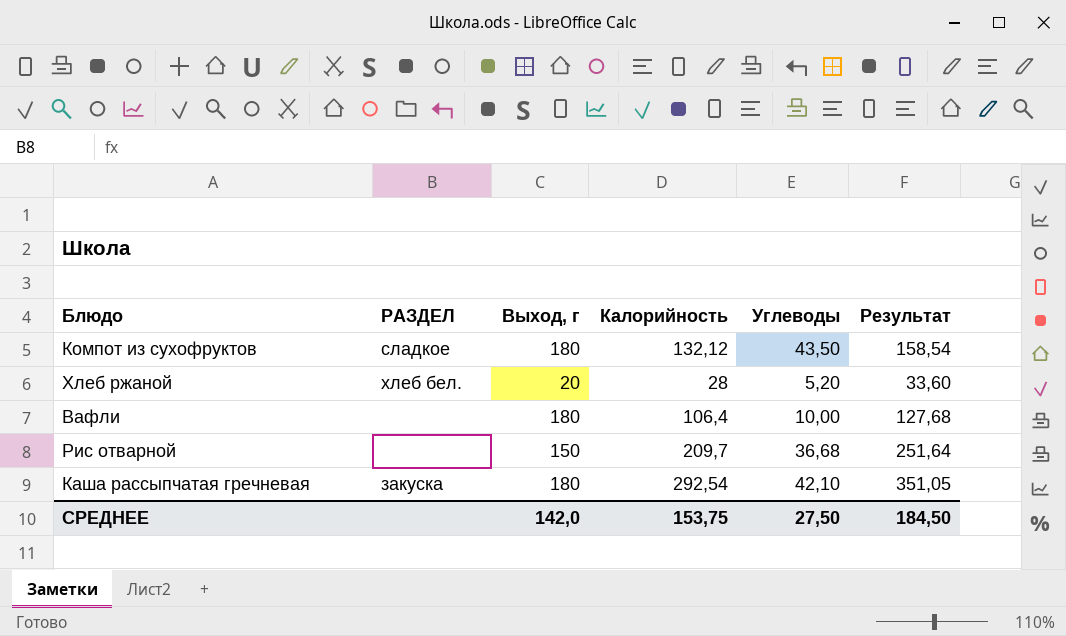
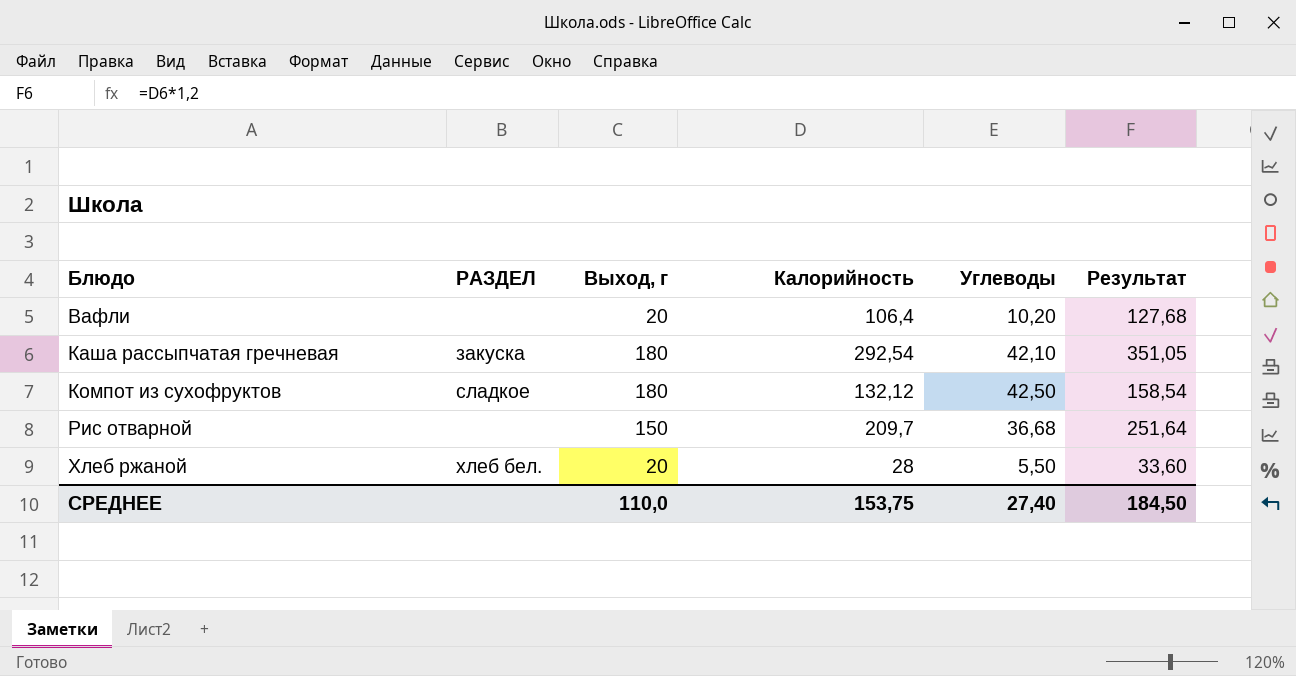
row order: none -> Блюдо ascending
Вафли | Выход, г: 180 -> 20
Вафли | Углеводы: 10,00 -> 10,20
Компот из сухофруктов | Углеводы: 43,50 -> 42,50
Хлеб ржаной | Углеводы: 5,20 -> 5,50
СРЕДНЕЕ | Выход, г: 142,0 -> 110,0
СРЕДНЕЕ | Углеводы: 27,50 -> 27,40

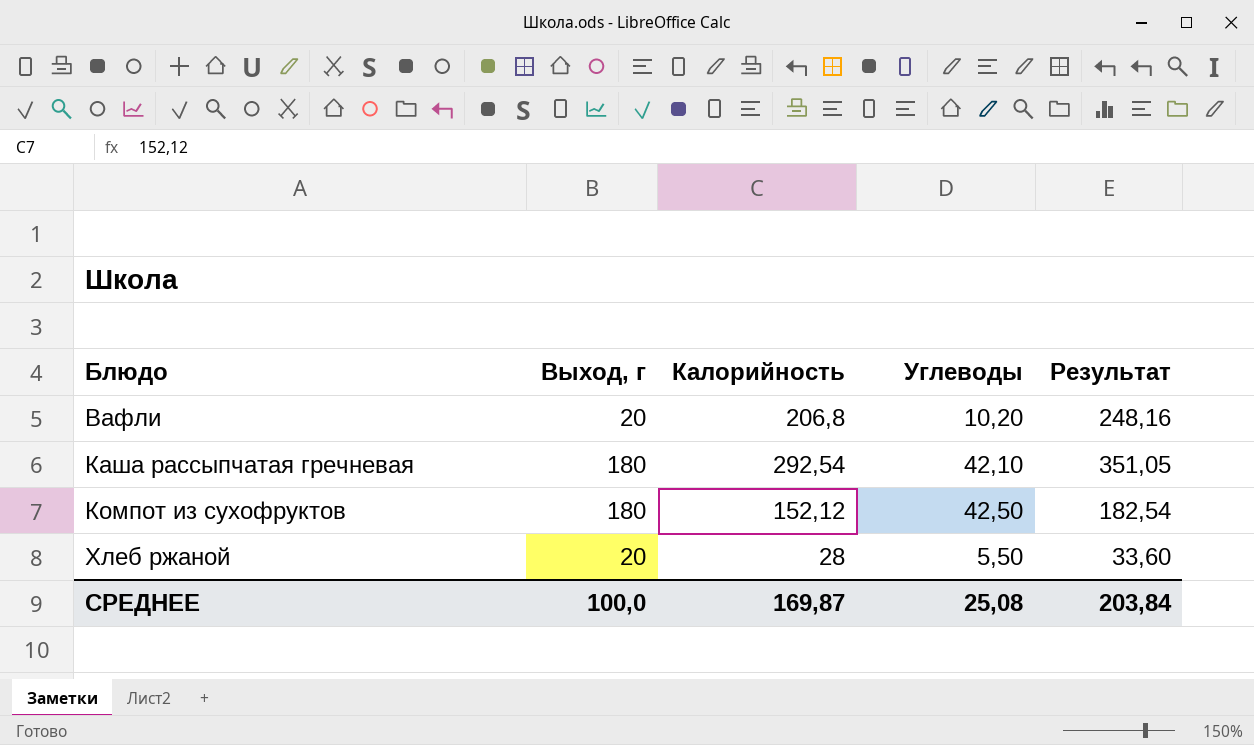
column РАЗДЕЛ | position: 2 -> none
row Рис отварной: none | 150 | 209,7 | 36,68 | 251,64 -> none
Вафли | Калорийность: 106,4 -> 206,8
Вафли | Результат: 127,68 -> 248,16
Компот из сухофруктов | Калорийность: 132,12 -> 152,12
Компот из сухофруктов | Результат: 158,54 -> 182,54
СРЕДНЕЕ | Выход, г: 110,0 -> 100,0
СРЕДНЕЕ | Калорийность: 153,75 -> 169,87
СРЕДНЕЕ | Углеводы: 27,40 -> 25,08
СРЕДНЕЕ | Результат: 184,50 -> 203,84

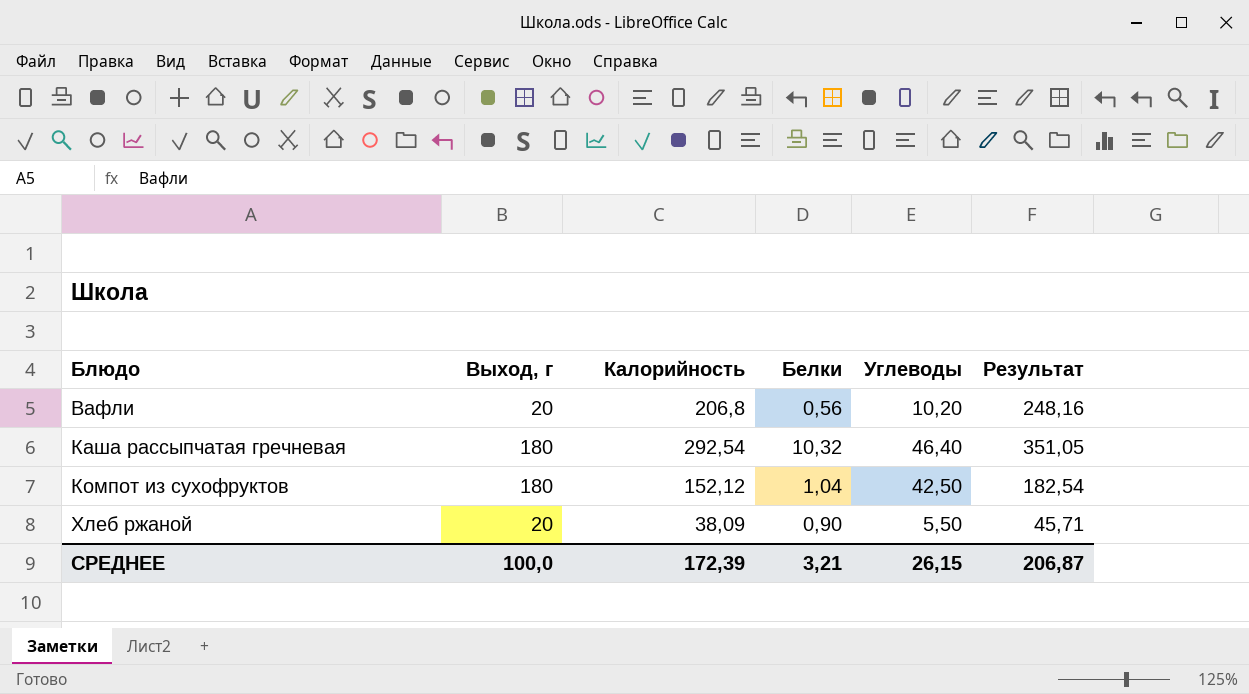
column Белки | position: none -> 4
Каша рассыпчатая гречневая | Углеводы: 42,10 -> 46,40
Хлеб ржаной | Калорийность: 28 -> 38,09
Хлеб ржаной | Результат: 33,60 -> 45,71
СРЕДНЕЕ | Калорийность: 169,87 -> 172,39
СРЕДНЕЕ | Углеводы: 25,08 -> 26,15
СРЕДНЕЕ | Результат: 203,84 -> 206,87

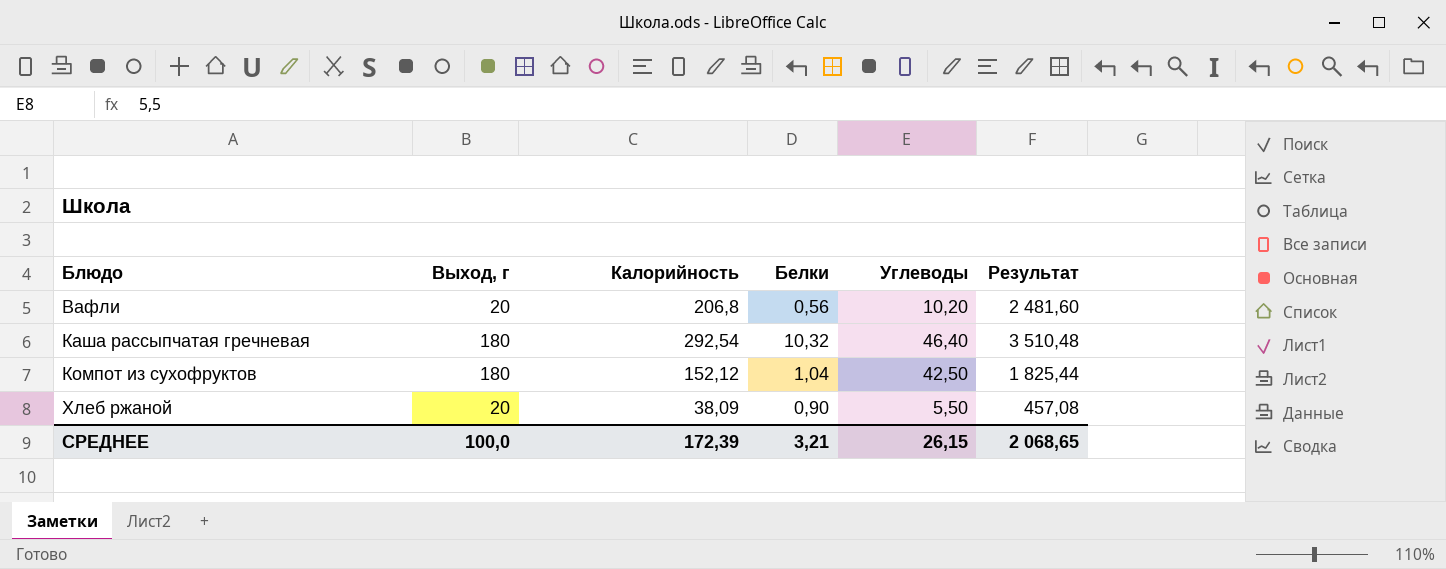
column Результат | formula: [Калорийность] * 1,2 -> [Калорийность] * 12
СРЕДНЕЕ | Результат: 206,87 -> 2 068,65

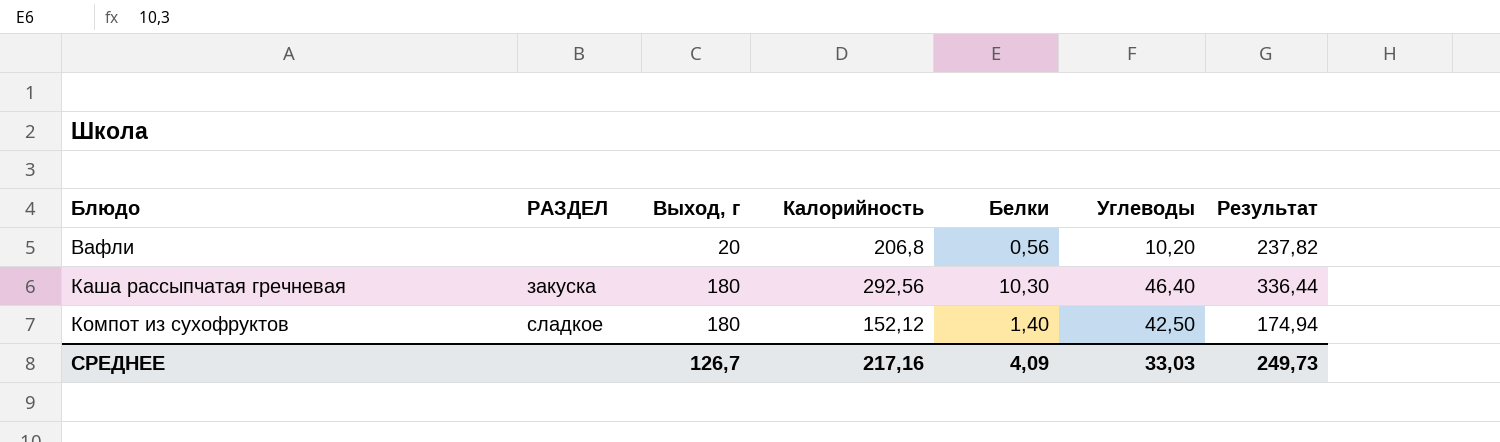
column РАЗДЕЛ | position: none -> 2
column Результат | formula: [Калорийность] * 12 -> [Калорийность] * 1,15
row Хлеб ржаной: 20 | 38,09 | 0,90 | 5,50 | 457,08 -> none
Каша рассыпчатая гречневая | Калорийность: 292,54 -> 292,56
Каша рассыпчатая гречневая | Белки: 10,32 -> 10,30
Компот из сухофруктов | Белки: 1,04 -> 1,40
СРЕДНЕЕ | Выход, г: 100,0 -> 126,7
СРЕДНЕЕ | Калорийность: 172,39 -> 217,16
СРЕДНЕЕ | Белки: 3,21 -> 4,09
СРЕДНЕЕ | Углеводы: 26,15 -> 33,03
СРЕДНЕЕ | Результат: 2 068,65 -> 249,73

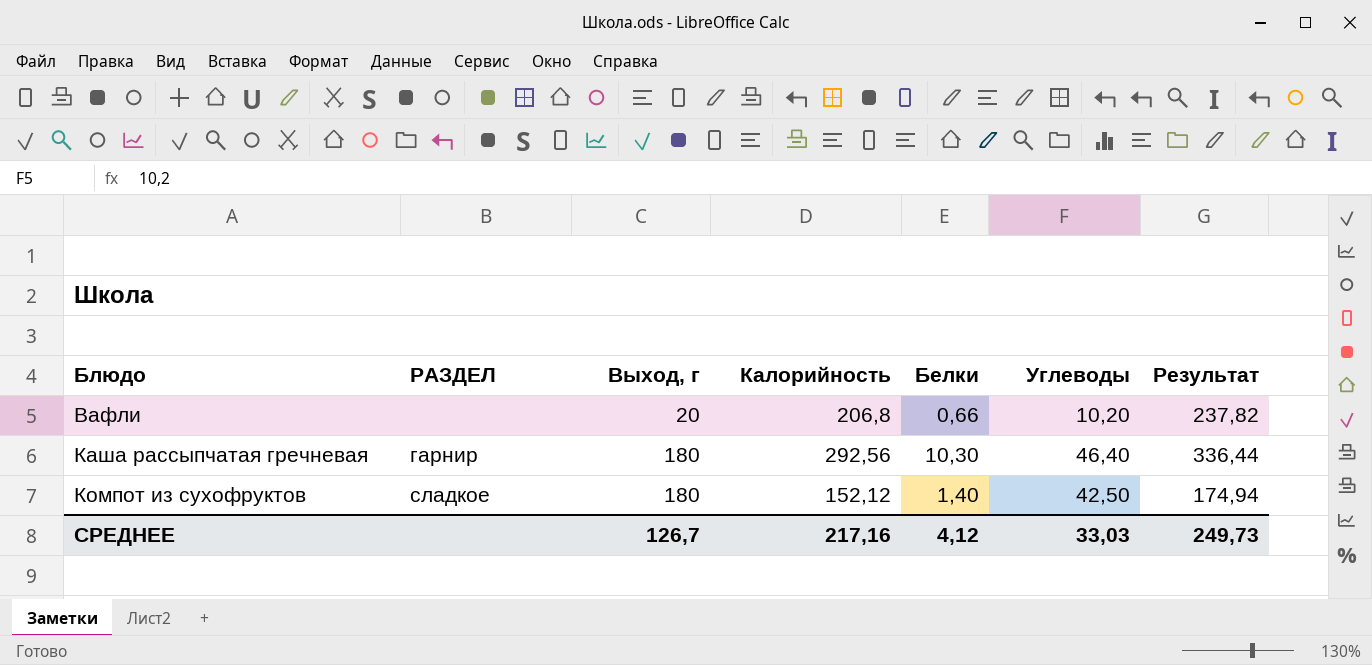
Вафли | Белки: 0,56 -> 0,66
Каша рассыпчатая гречневая | РАЗДЕЛ: закуска -> гарнир
СРЕДНЕЕ | Белки: 4,09 -> 4,12

